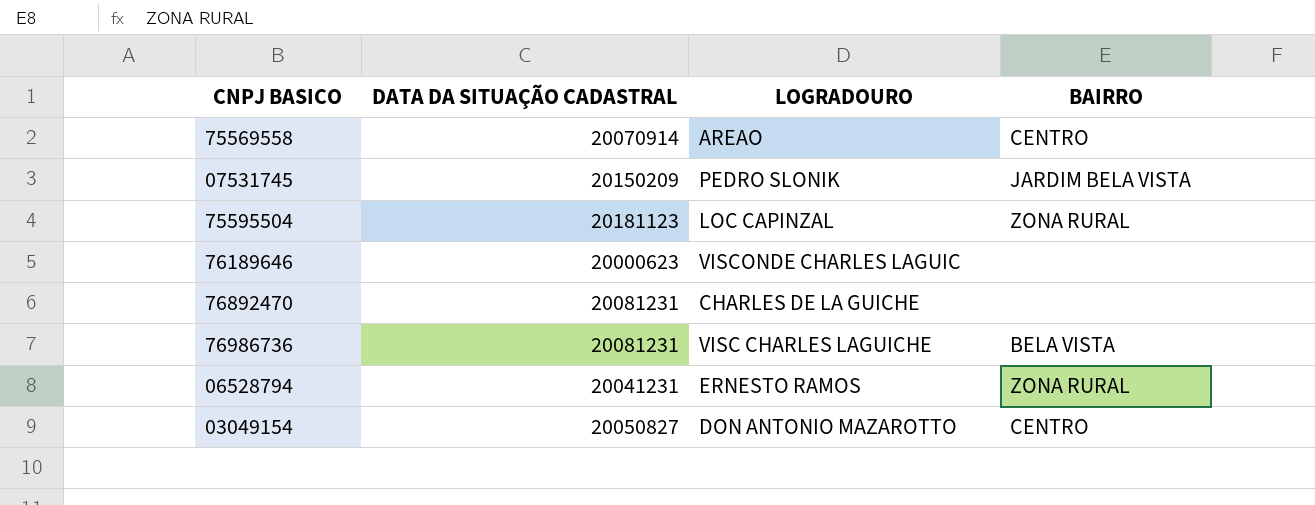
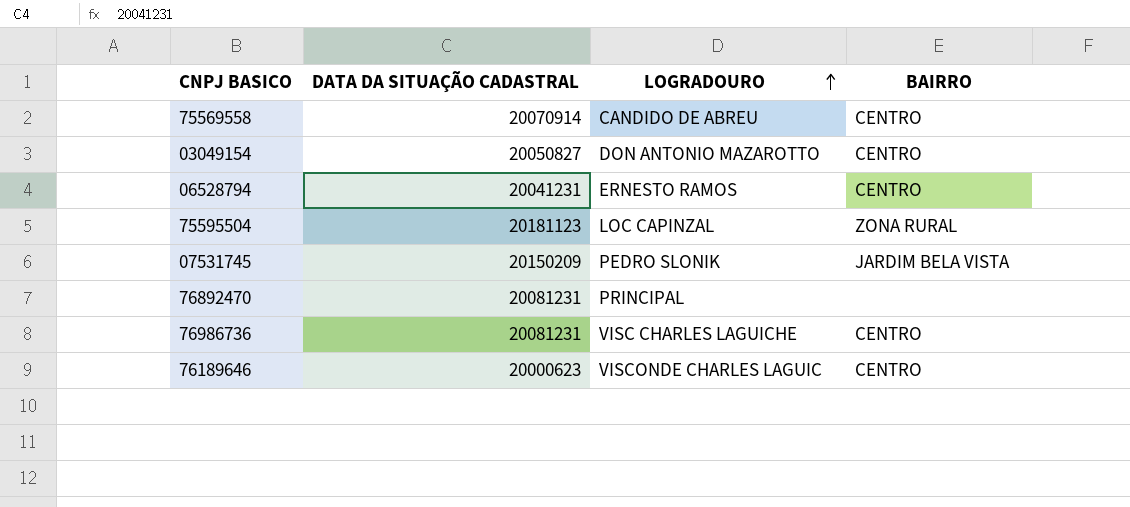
row order: none -> LOGRADOURO ascending
75569558 | LOGRADOURO: AREAO -> CANDIDO DE ABREU
06528794 | BAIRRO: ZONA RURAL -> CENTRO
76892470 | LOGRADOURO: CHARLES DE LA GUICHE -> PRINCIPAL
76986736 | BAIRRO: BELA VISTA -> CENTRO
76189646 | BAIRRO: none -> CENTRO

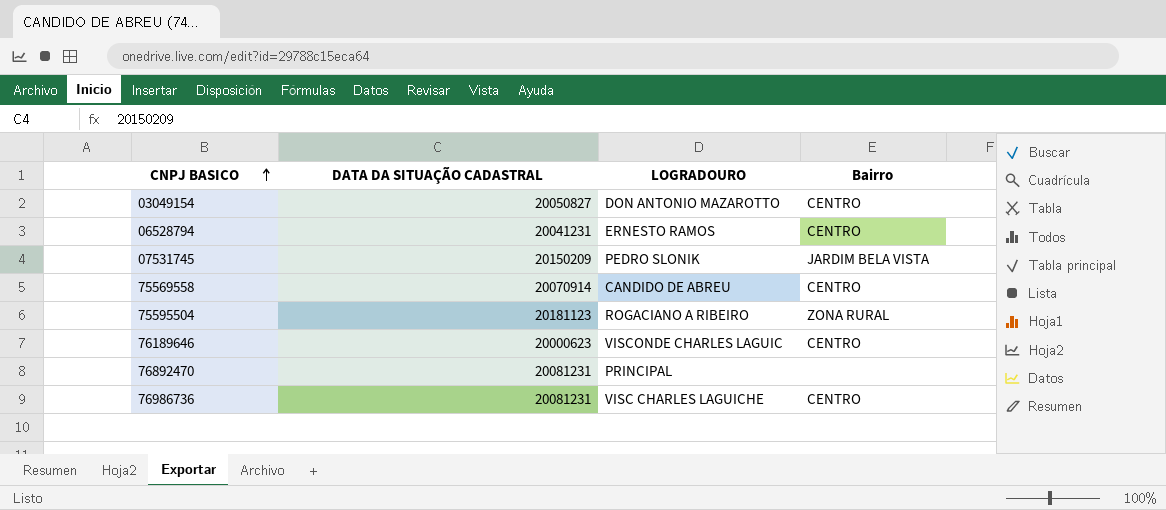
row order: LOGRADOURO ascending -> CNPJ BASICO ascending
column name: BAIRRO -> Bairro
75595504 | LOGRADOURO: LOC CAPINZAL -> ROGACIANO A RIBEIRO

